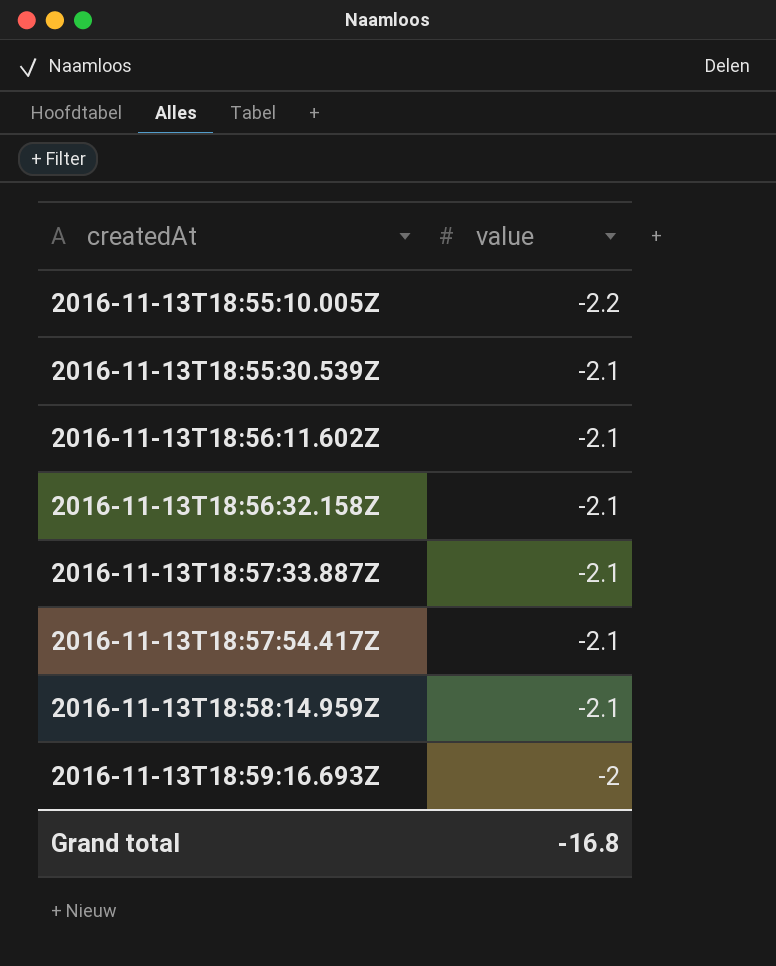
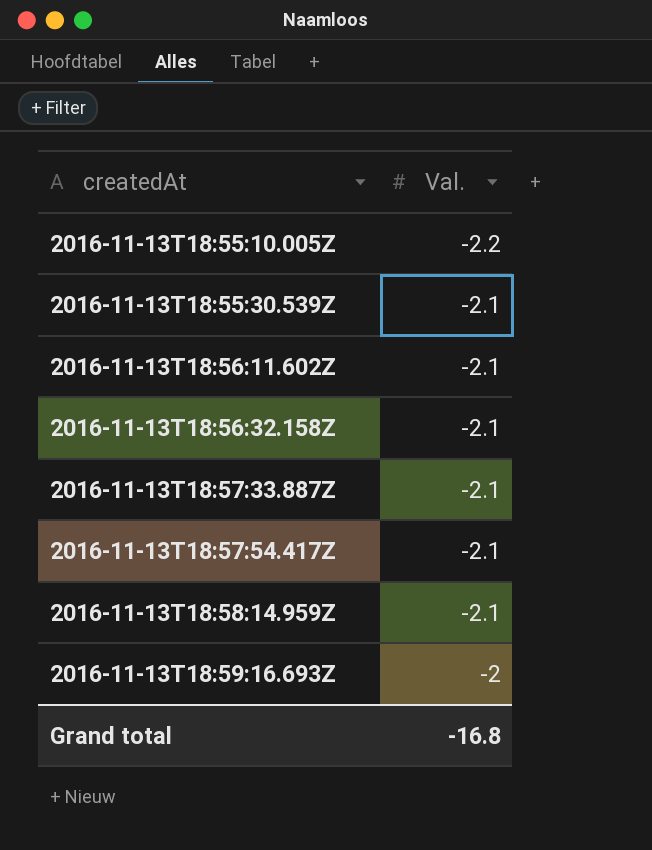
column name: value -> Val.

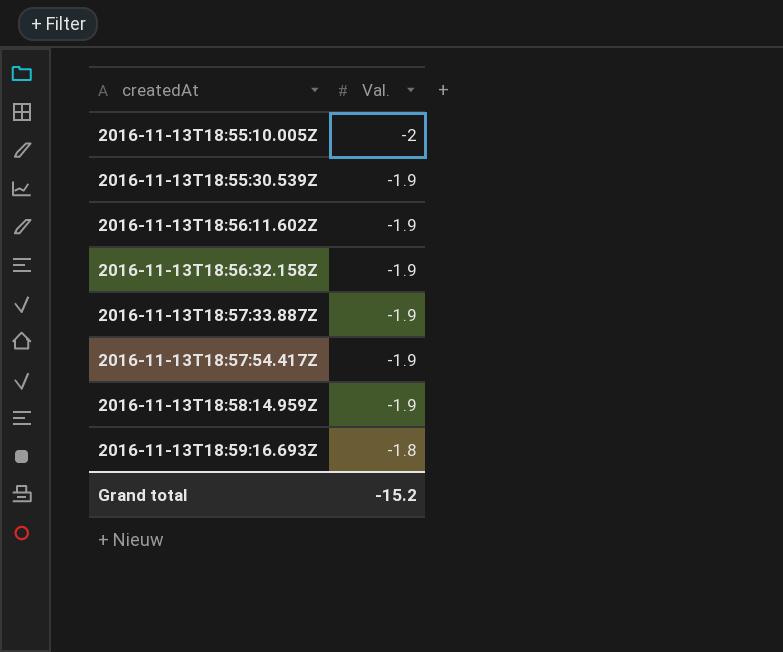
2016-11-13T18:55:10.005Z | Val.: -2.2 -> -2
2016-11-13T18:55:30.539Z | Val.: -2.1 -> -1.9
2016-11-13T18:56:11.602Z | Val.: -2.1 -> -1.9
2016-11-13T18:56:32.158Z | Val.: -2.1 -> -1.9
2016-11-13T18:57:33.887Z | Val.: -2.1 -> -1.9
2016-11-13T18:57:54.417Z | Val.: -2.1 -> -1.9
2016-11-13T18:58:14.959Z | Val.: -2.1 -> -1.9
2016-11-13T18:59:16.693Z | Val.: -2 -> -1.8
Grand total | Val.: -16.8 -> -15.2

